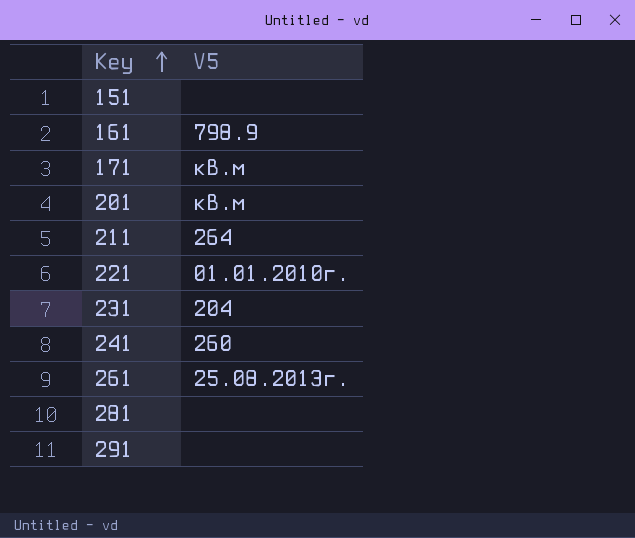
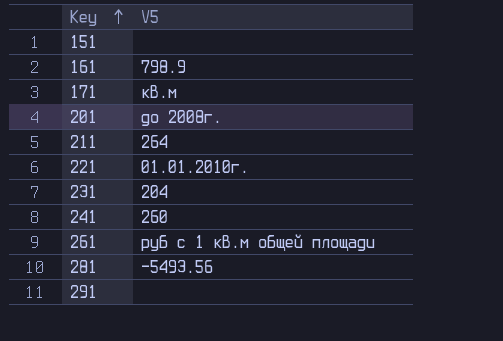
201 | V5: кв.м -> до 2008г.
261 | V5: 25.08.2013г. -> руб с 1 кв.м общей площади
281 | V5: none -> -5493.56

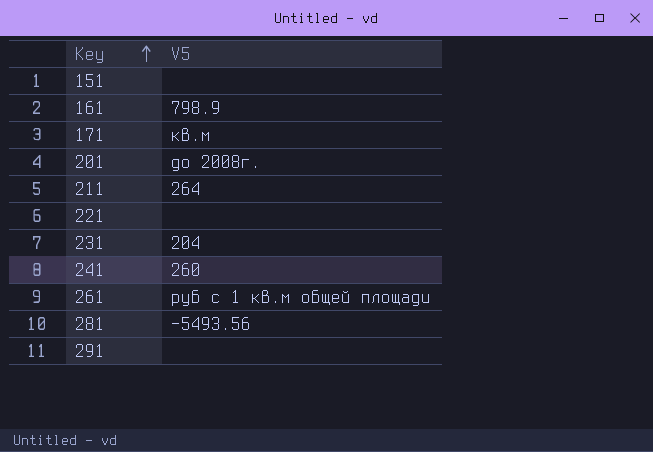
221 | V5: 01.01.2010г. -> none

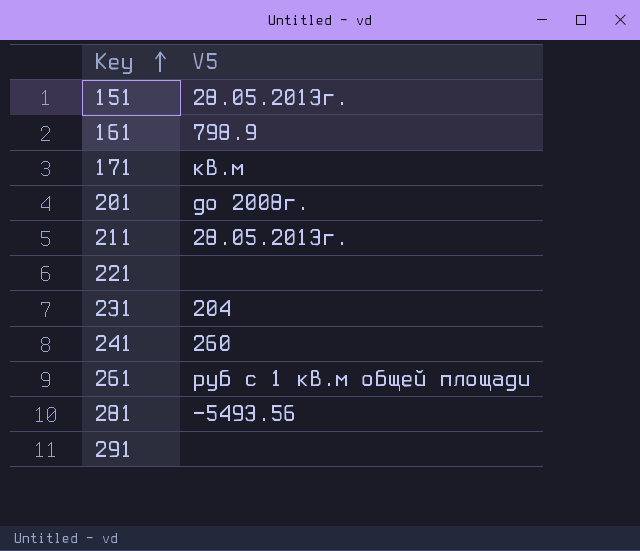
151 | V5: none -> 28.05.2013г.
211 | V5: 264 -> 28.05.2013г.

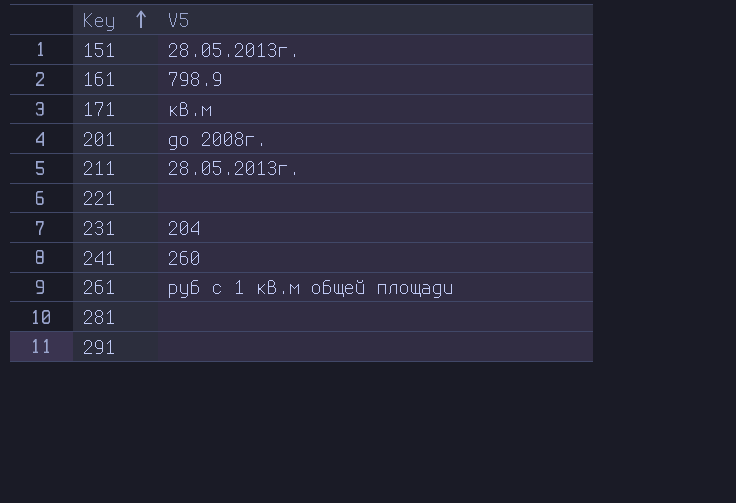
281 | V5: -5493.56 -> none

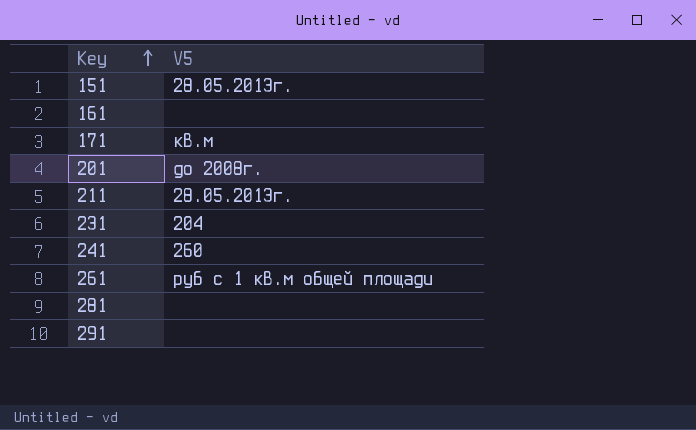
row 221: none -> none
161 | V5: 798.9 -> none

